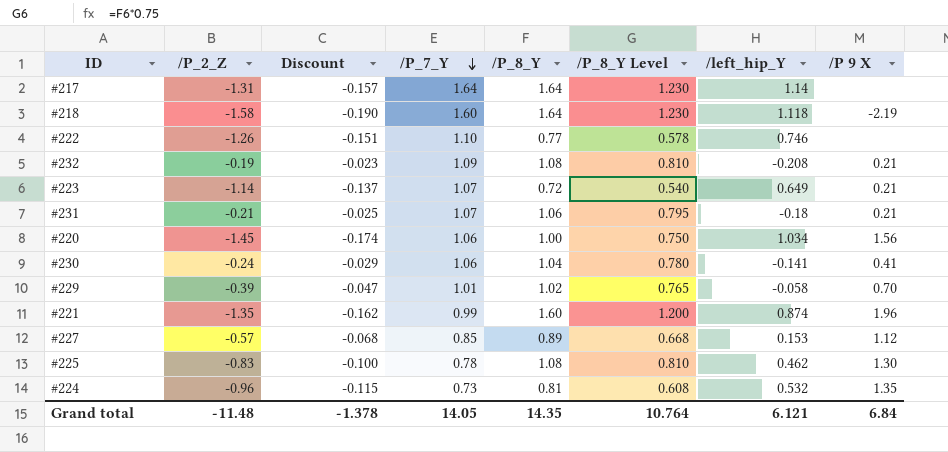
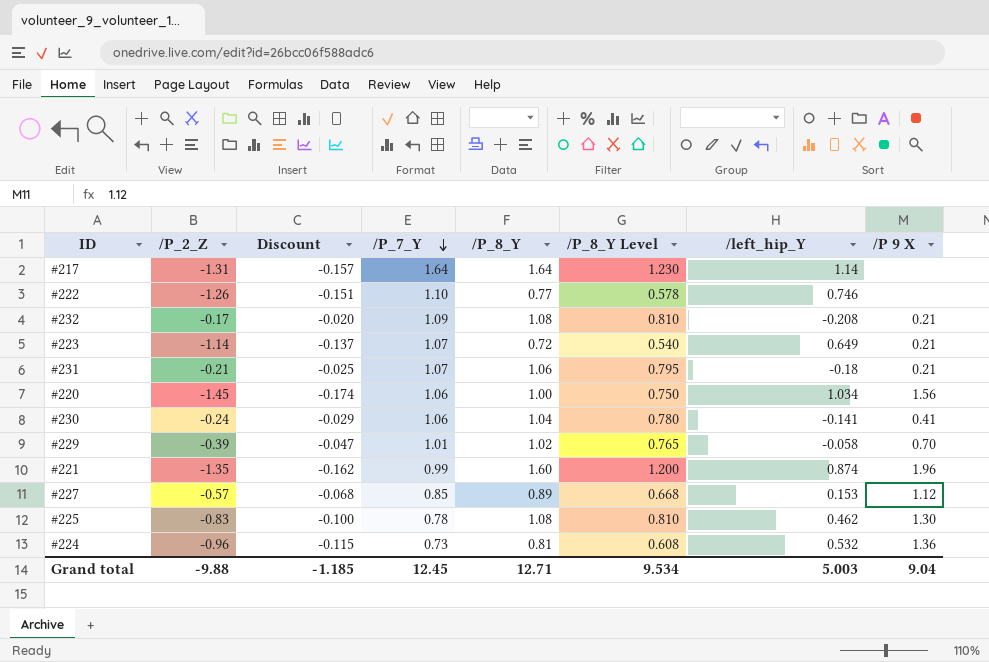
row #218: -1.58 | -0.190 | 1.60 | 1.64 | 1.230 | 1.118 | -2.19 -> none
#232 | /P_2_Z: -0.19 -> -0.17
#232 | Discount: -0.023 -> -0.020
#224 | /P 9 X: 1.35 -> 1.36
Grand total | /P_2_Z: -11.48 -> -9.88
Grand total | Discount: -1.378 -> -1.185
Grand total | /P_7_Y: 14.05 -> 12.45
Grand total | /P_8_Y: 14.35 -> 12.71
Grand total | /P_8_Y Level: 10.764 -> 9.534
Grand total | /left_hip_Y: 6.121 -> 5.003
Grand total | /P 9 X: 6.84 -> 9.04

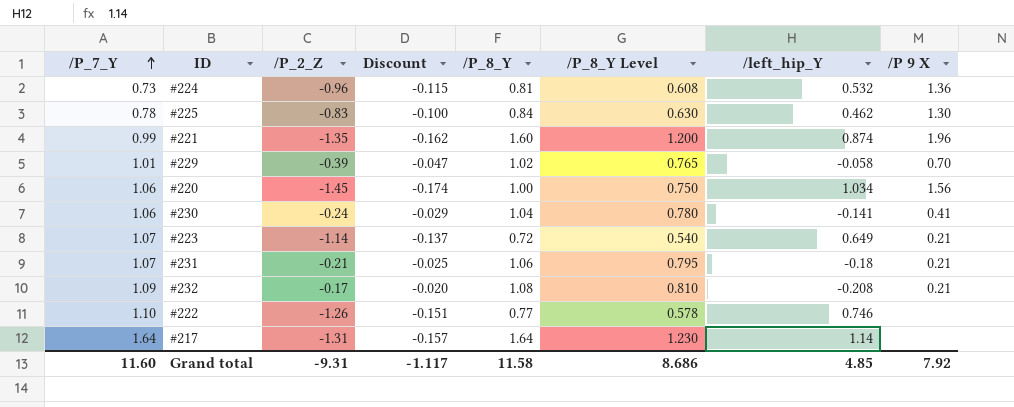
row order: /P_7_Y descending -> /P_7_Y ascending
column /P_7_Y | position: 4 -> 1
row #227: -0.57 | -0.068 | 0.85 | 0.89 | 0.668 | 0.153 | 1.12 -> none
#225 | /P_8_Y: 1.08 -> 0.84
#225 | /P_8_Y Level: 0.810 -> 0.630
Grand total | /P_7_Y: 12.45 -> 11.60
Grand total | /P_2_Z: -9.88 -> -9.31
Grand total | Discount: -1.185 -> -1.117
Grand total | /P_8_Y: 12.71 -> 11.58
Grand total | /P_8_Y Level: 9.534 -> 8.686
Grand total | /left_hip_Y: 5.003 -> 4.85
Grand total | /P 9 X: 9.04 -> 7.92

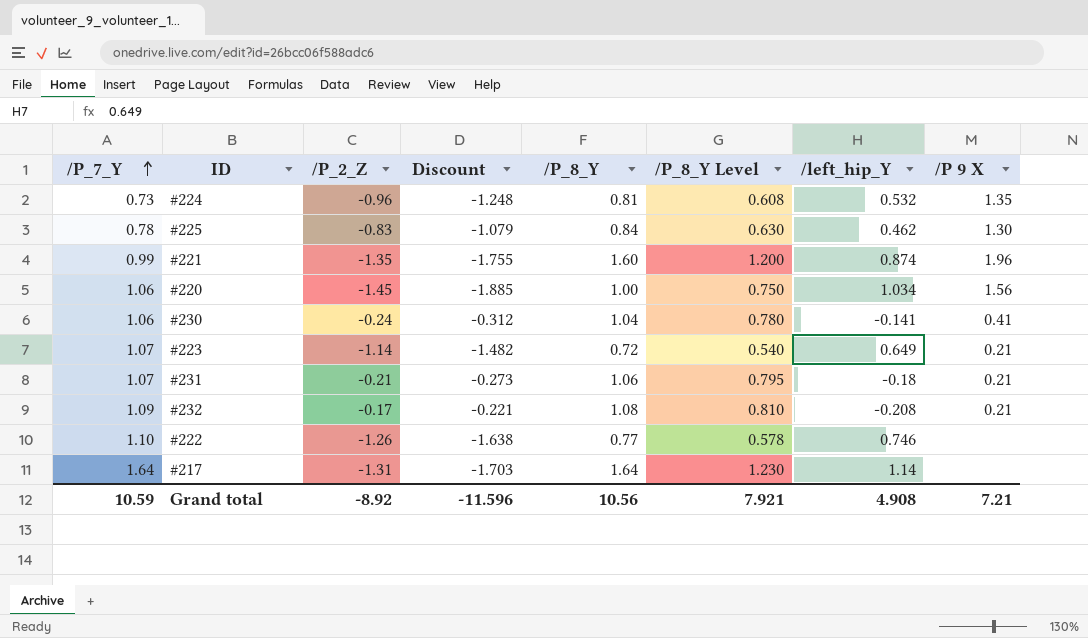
column Discount | formula: [/P_2_Z] * 0.12 -> [/P_2_Z] * 1.3
row #229: 1.01 | -0.39 | -0.047 | 1.02 | 0.765 | -0.058 | 0.70 -> none
#224 | /P 9 X: 1.36 -> 1.35
Grand total | /P_7_Y: 11.60 -> 10.59
Grand total | /P_2_Z: -9.31 -> -8.92
Grand total | Discount: -1.117 -> -11.596
Grand total | /P_8_Y: 11.58 -> 10.56
Grand total | /P_8_Y Level: 8.686 -> 7.921
Grand total | /left_hip_Y: 4.85 -> 4.908
Grand total | /P 9 X: 7.92 -> 7.21

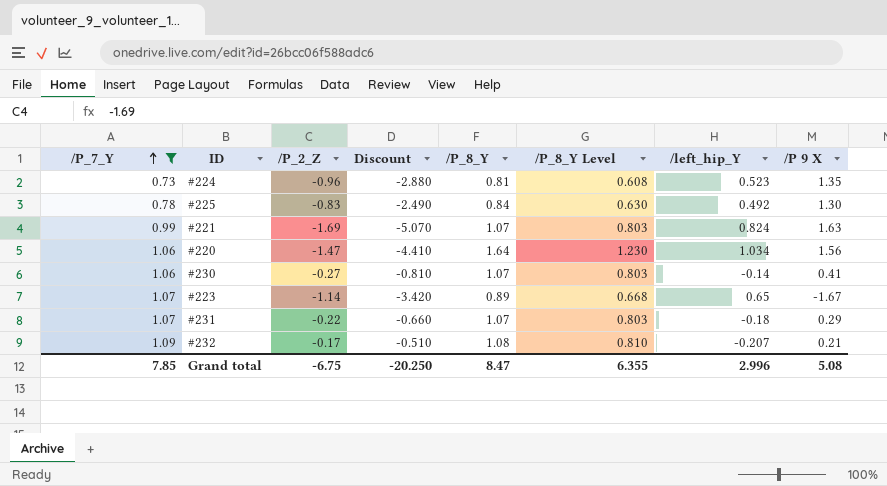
filter: none -> /P_7_Y <= 1.09
column Discount | formula: [/P_2_Z] * 1.3 -> [/P_2_Z] * 3
#224 | /left_hip_Y: 0.532 -> 0.523
#225 | /left_hip_Y: 0.462 -> 0.492
#221 | /P_2_Z: -1.35 -> -1.69
#221 | /P_8_Y: 1.60 -> 1.07
#221 | /P_8_Y Level: 1.200 -> 0.803
#221 | /left_hip_Y: 0.874 -> 0.824
#221 | /P 9 X: 1.96 -> 1.63
#220 | /P_2_Z: -1.45 -> -1.47
#220 | /P_8_Y: 1.00 -> 1.64
#220 | /P_8_Y Level: 0.750 -> 1.230
#230 | /P_2_Z: -0.24 -> -0.27
#230 | /P_8_Y: 1.04 -> 1.07
#230 | /P_8_Y Level: 0.780 -> 0.803
#230 | /left_hip_Y: -0.141 -> -0.14
#223 | /P_8_Y: 0.72 -> 0.89
#223 | /P_8_Y Level: 0.540 -> 0.668
#223 | /left_hip_Y: 0.649 -> 0.65
#223 | /P 9 X: 0.21 -> -1.67
#231 | /P_2_Z: -0.21 -> -0.22
#231 | /P_8_Y: 1.06 -> 1.07
#231 | /P_8_Y Level: 0.795 -> 0.803
#231 | /P 9 X: 0.21 -> 0.29
#232 | /left_hip_Y: -0.208 -> -0.207
Grand total | /P_7_Y: 10.59 -> 7.85
Grand total | /P_2_Z: -8.92 -> -6.75
Grand total | Discount: -11.596 -> -20.250
Grand total | /P_8_Y: 10.56 -> 8.47
Grand total | /P_8_Y Level: 7.921 -> 6.355
Grand total | /left_hip_Y: 4.908 -> 2.996
Grand total | /P 9 X: 7.21 -> 5.08

